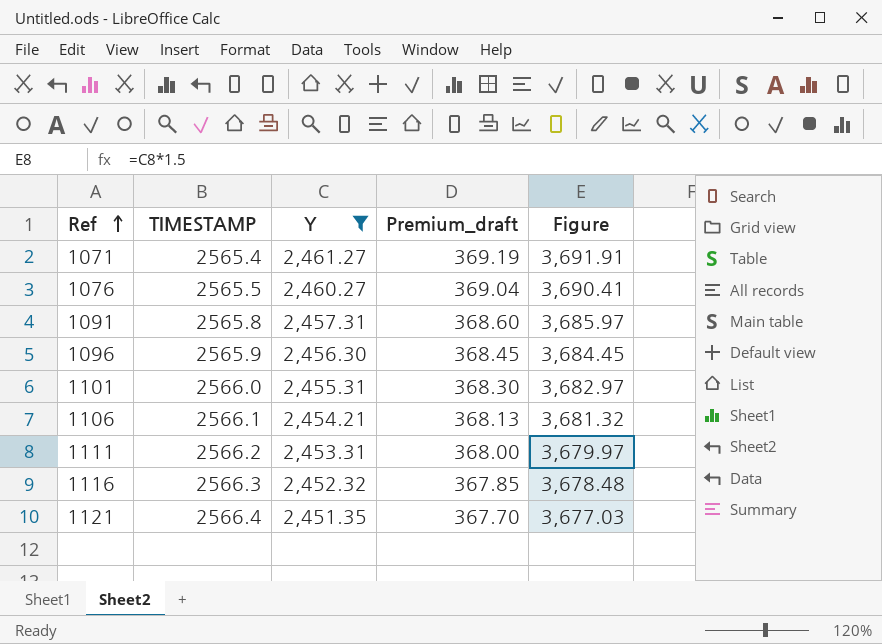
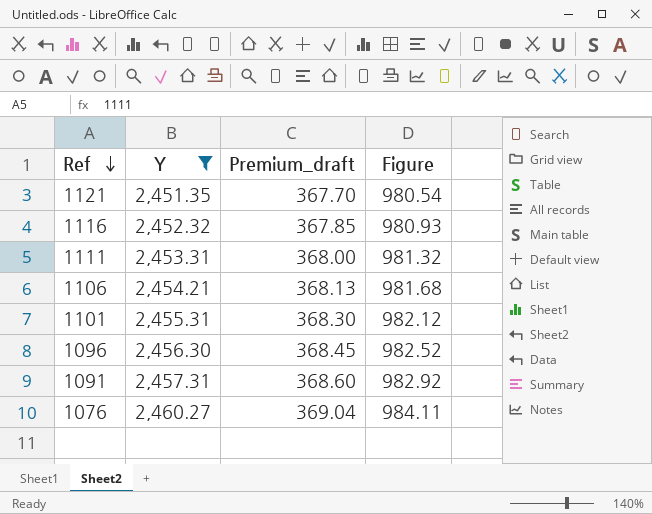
row order: Ref ascending -> Ref descending
column TIMESTAMP | position: 2 -> none
column Figure | formula: [Y] * 1.5 -> [Y] * 0.4
row 1071: 2565.4 | 2,461.27 | 369.19 | 3,691.91 -> none

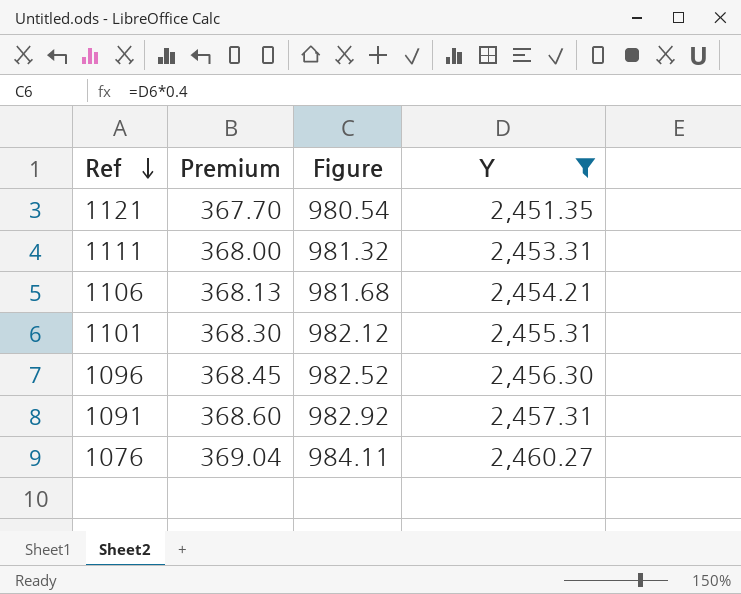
column name: Premium_draft -> Premium
column Y | position: 2 -> 4
row 1116: 2,452.32 | 367.85 | 980.93 -> none

